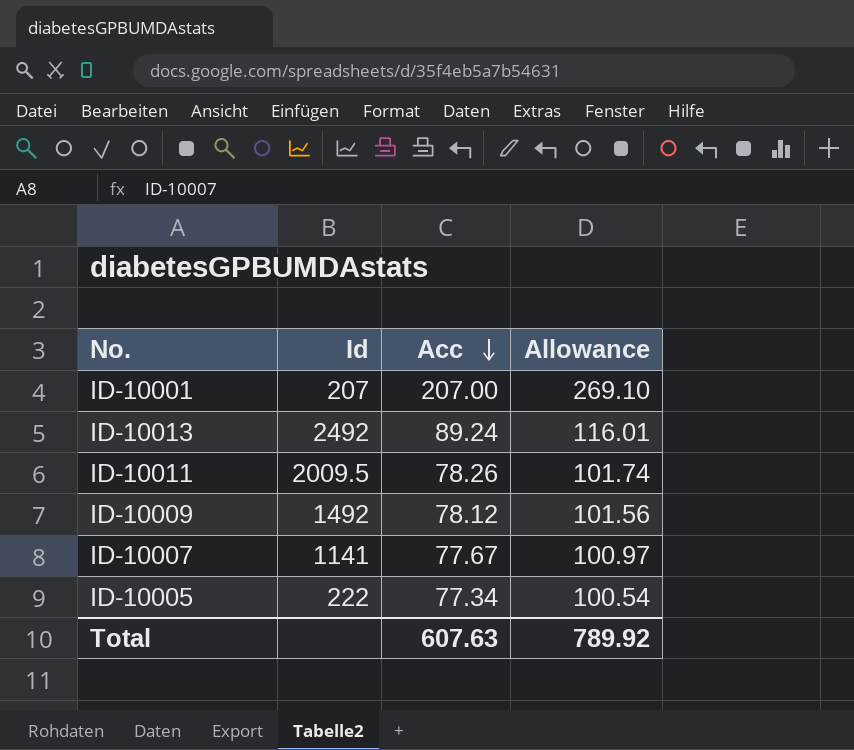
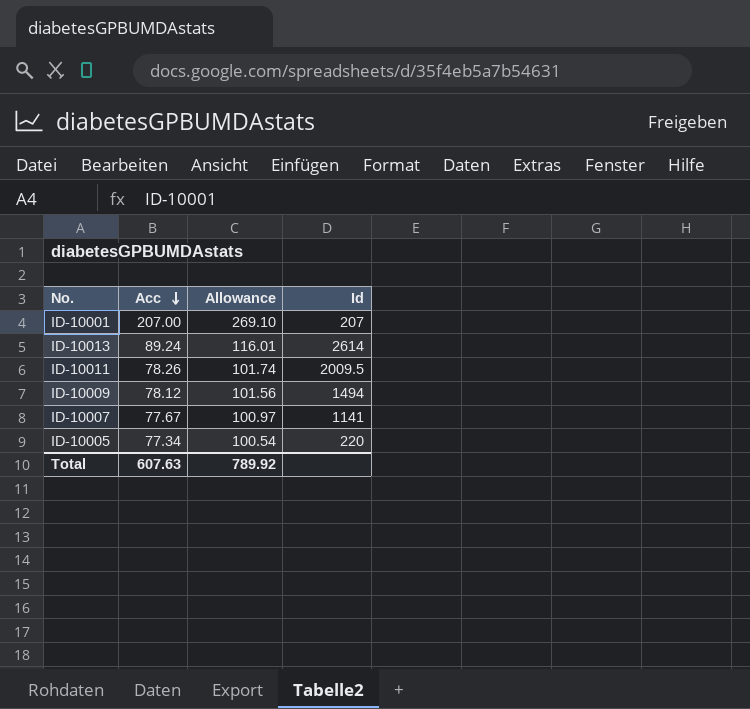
column Id | position: 2 -> 4
ID-10013 | Id: 2492 -> 2614
ID-10009 | Id: 1492 -> 1494
ID-10005 | Id: 222 -> 220

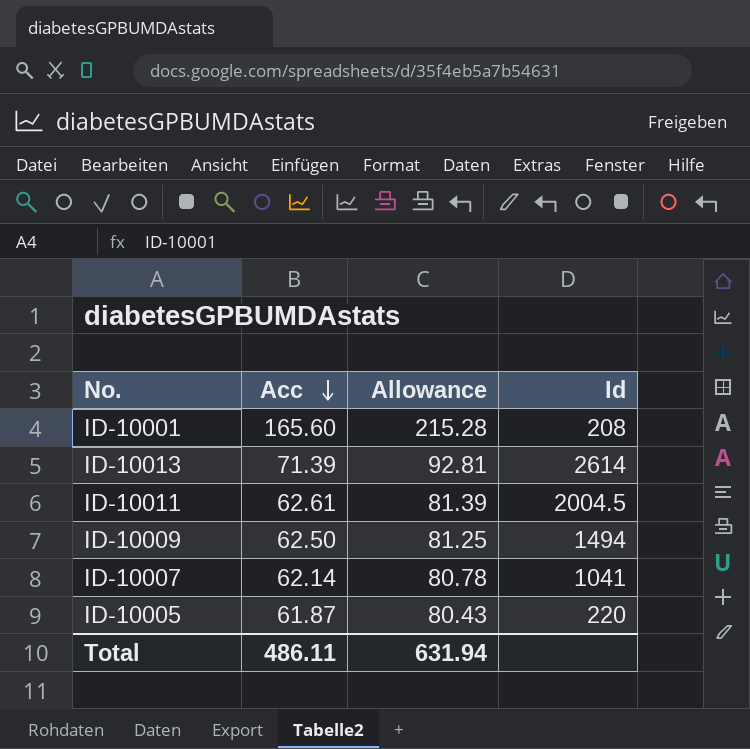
ID-10001 | Acc: 207.00 -> 165.60
ID-10001 | Allowance: 269.10 -> 215.28
ID-10001 | Id: 207 -> 208
ID-10013 | Acc: 89.24 -> 71.39
ID-10013 | Allowance: 116.01 -> 92.81
ID-10011 | Acc: 78.26 -> 62.61
ID-10011 | Allowance: 101.74 -> 81.39
ID-10011 | Id: 2009.5 -> 2004.5
ID-10009 | Acc: 78.12 -> 62.50
ID-10009 | Allowance: 101.56 -> 81.25
ID-10007 | Acc: 77.67 -> 62.14
ID-10007 | Allowance: 100.97 -> 80.78
ID-10007 | Id: 1141 -> 1041
ID-10005 | Acc: 77.34 -> 61.87
ID-10005 | Allowance: 100.54 -> 80.43
Total | Acc: 607.63 -> 486.11
Total | Allowance: 789.92 -> 631.94

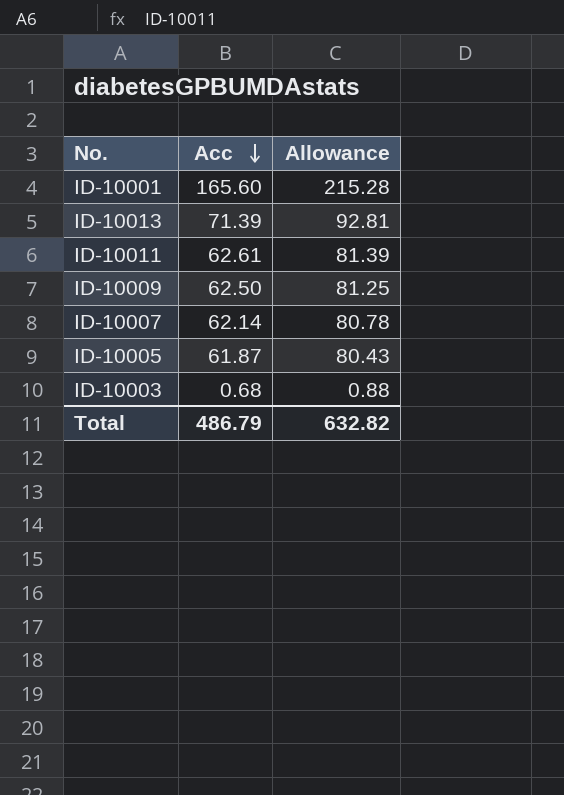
column Id | position: 4 -> none
row ID-10003: none -> 0.68 | 0.88
Total | Acc: 486.11 -> 486.79
Total | Allowance: 631.94 -> 632.82

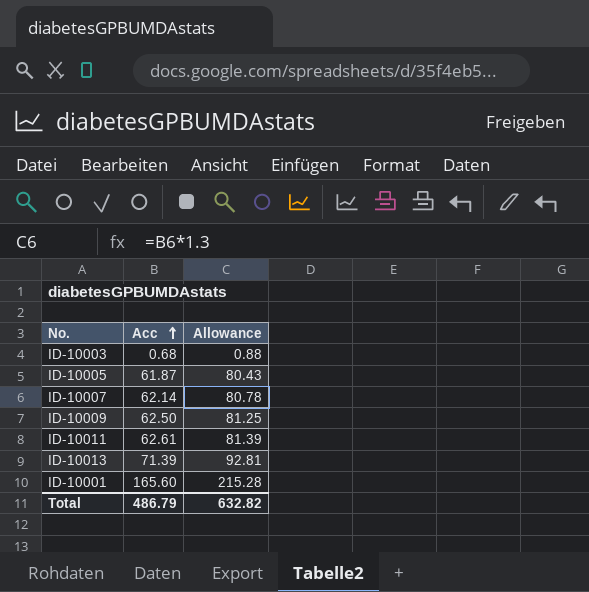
row order: Acc descending -> Acc ascending

